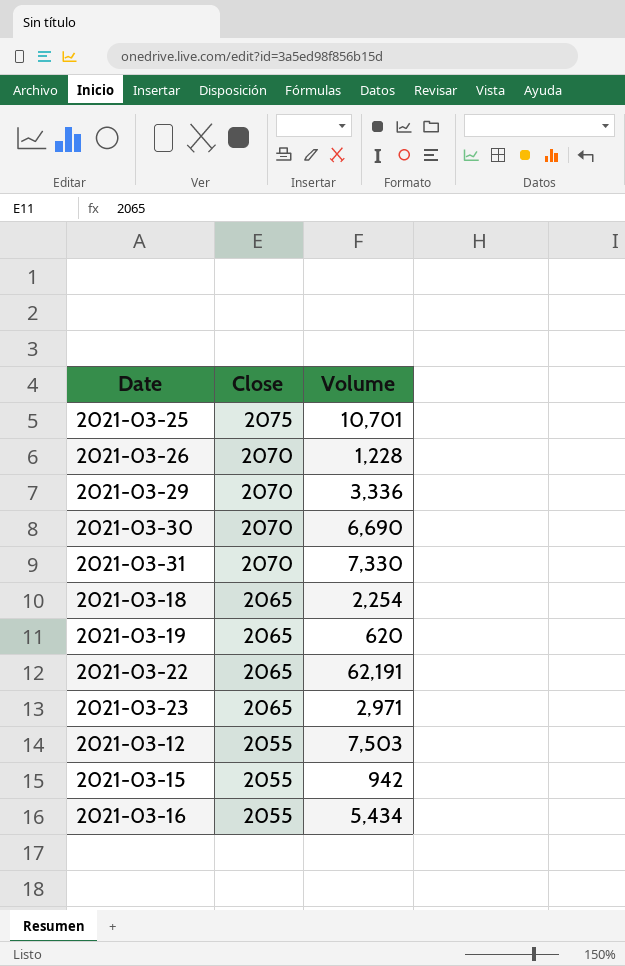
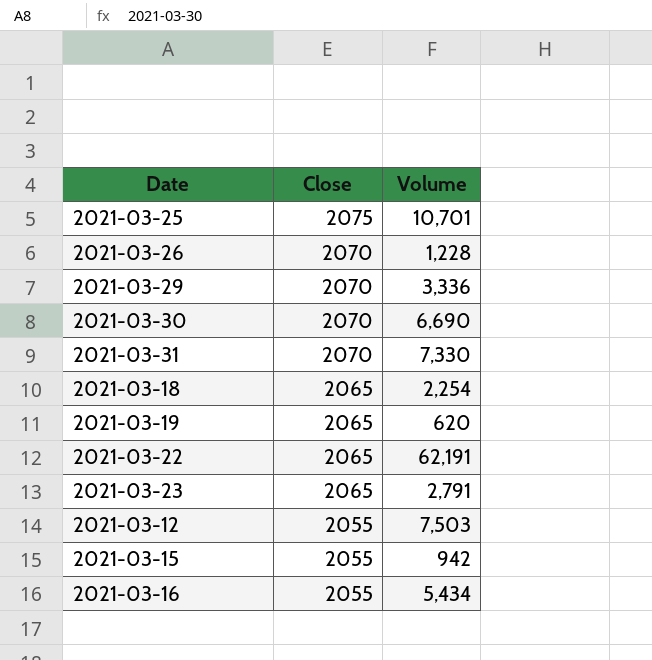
2021-03-23 | Volume: 2,971 -> 2,791

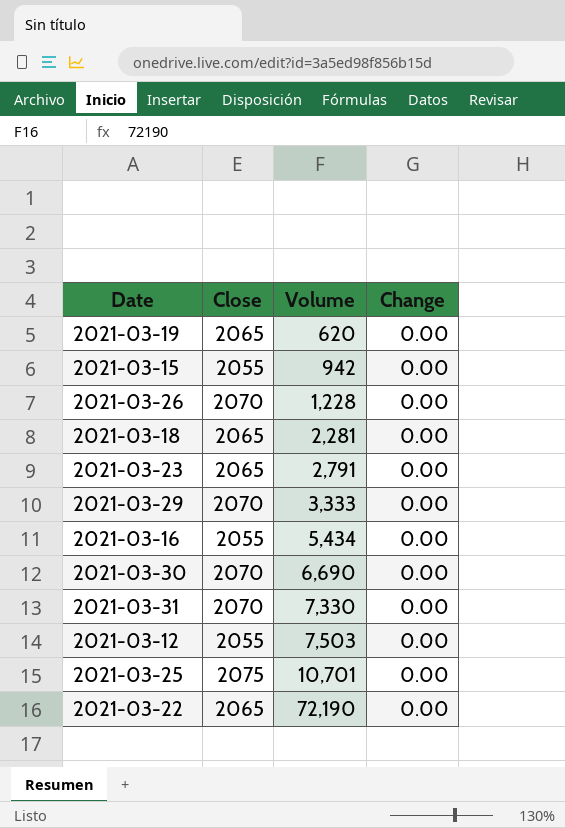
row order: Close descending -> Volume ascending
column Change | position: none -> 4
2021-03-18 | Volume: 2,254 -> 2,281
2021-03-29 | Volume: 3,336 -> 3,333
2021-03-22 | Volume: 62,191 -> 72,190

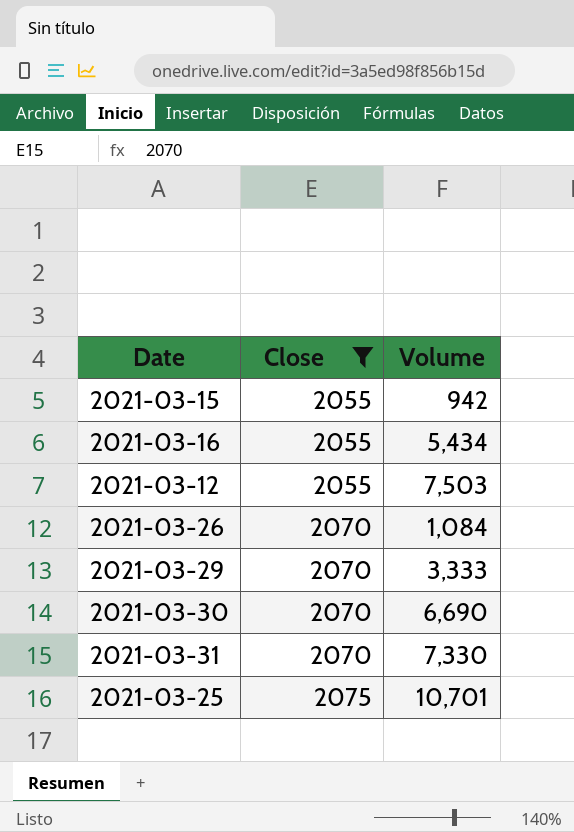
filter: none -> Close != 2065
row order: Volume ascending -> Close ascending
column Change | position: 4 -> none
2021-03-26 | Volume: 1,228 -> 1,084

